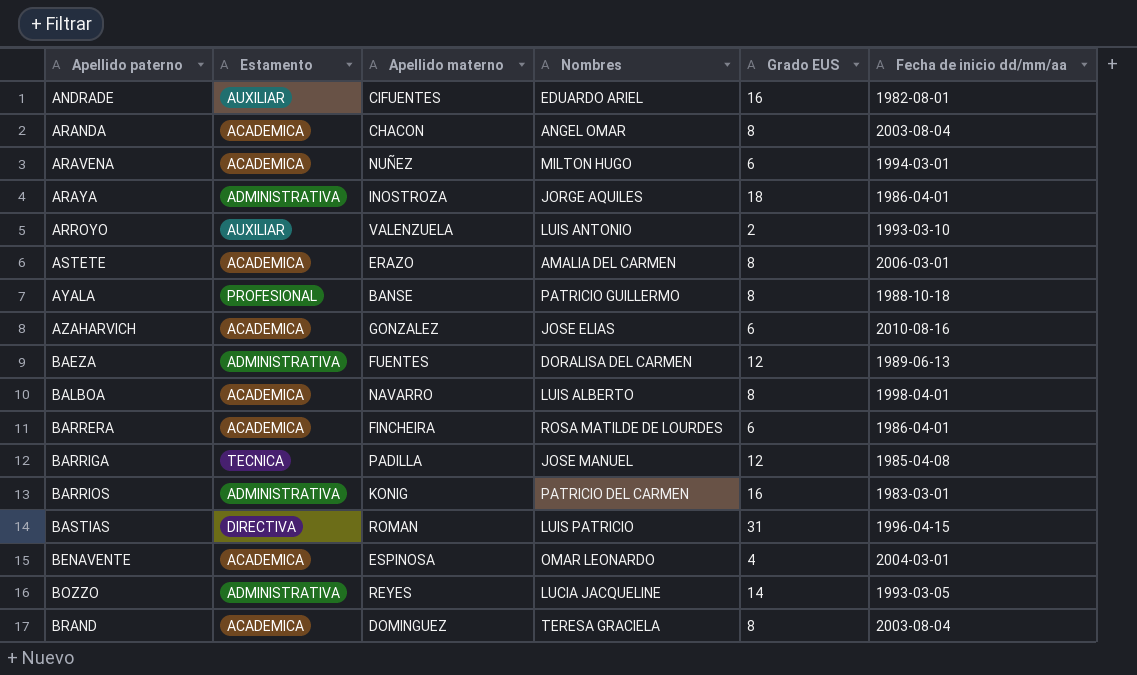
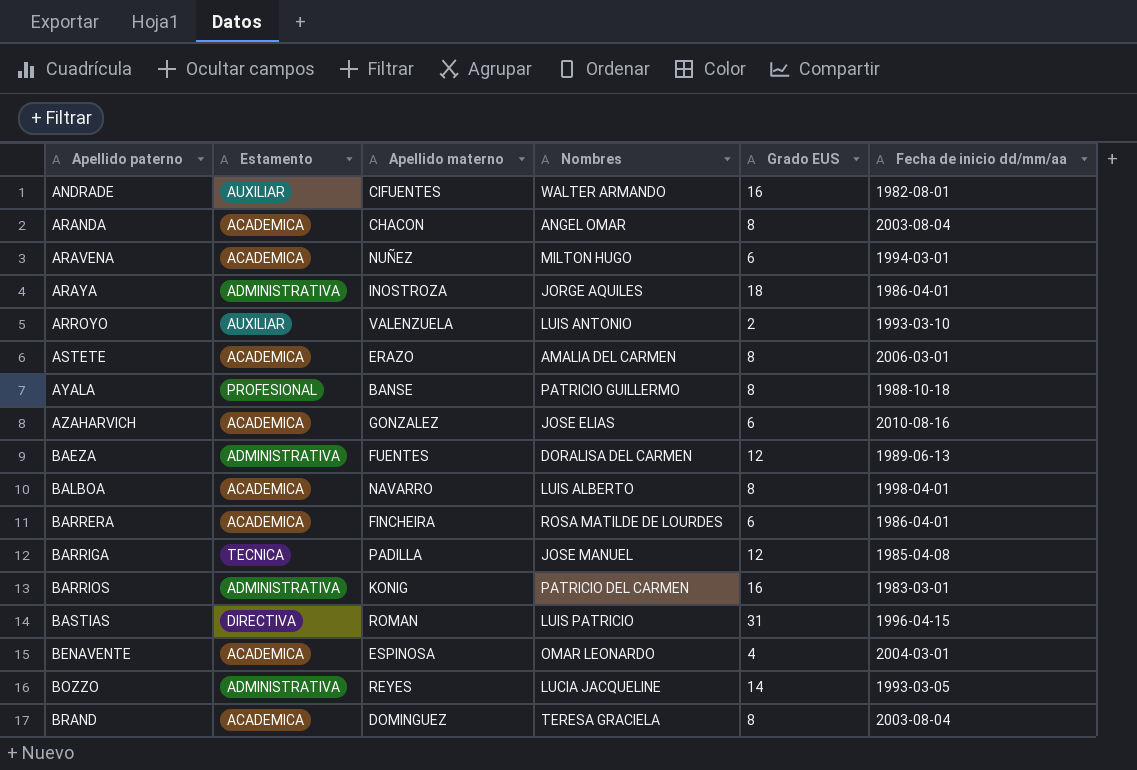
ANDRADE | Nombres: EDUARDO ARIEL -> WALTER ARMANDO

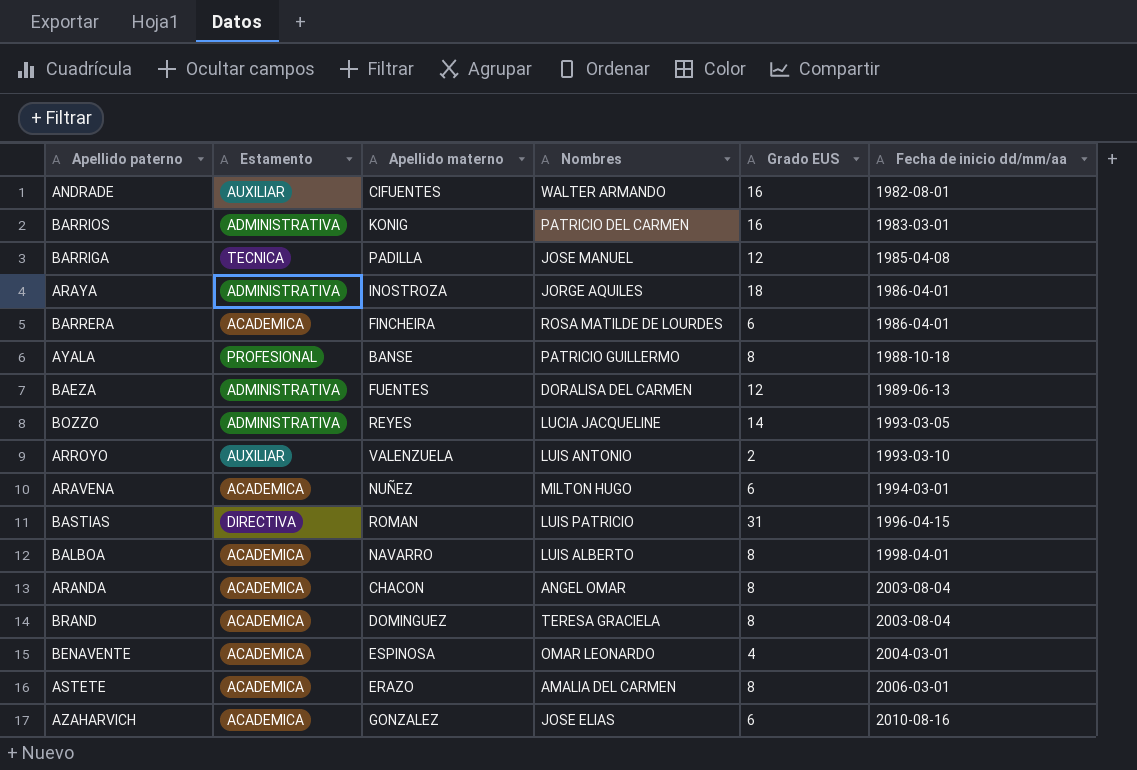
row order: Apellido paterno ascending -> Fecha de inicio dd/mm/aa ascending

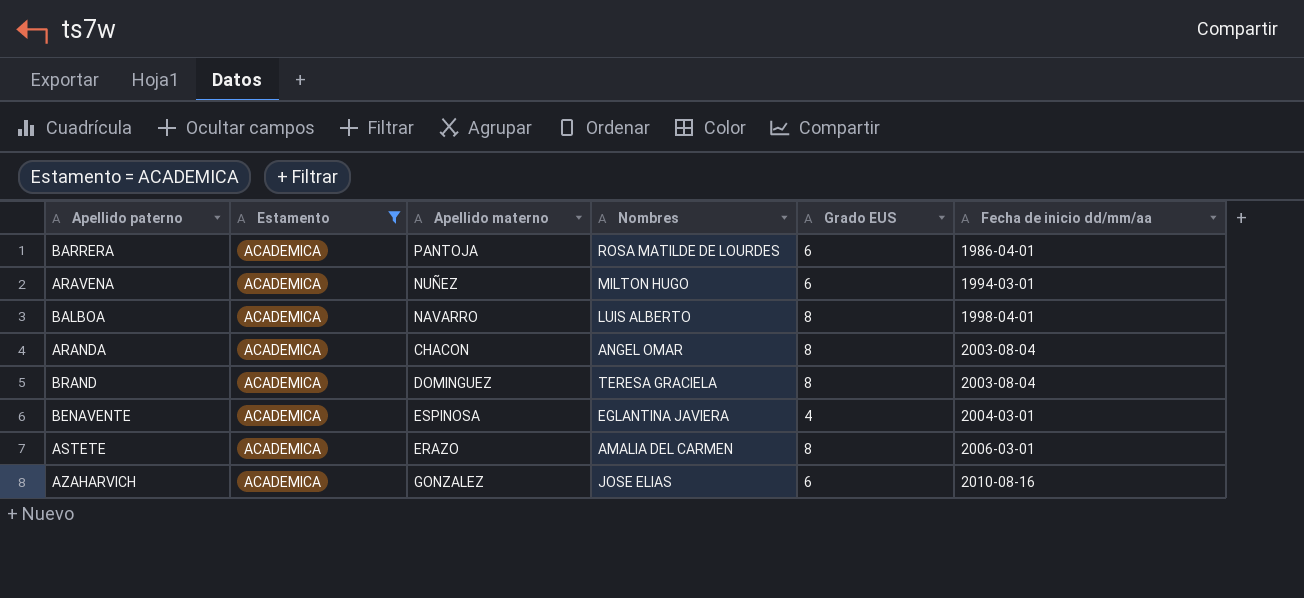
filter: none -> Estamento = ACADEMICA
BARRERA | Apellido materno: FINCHEIRA -> PANTOJA
BENAVENTE | Nombres: OMAR LEONARDO -> EGLANTINA JAVIERA

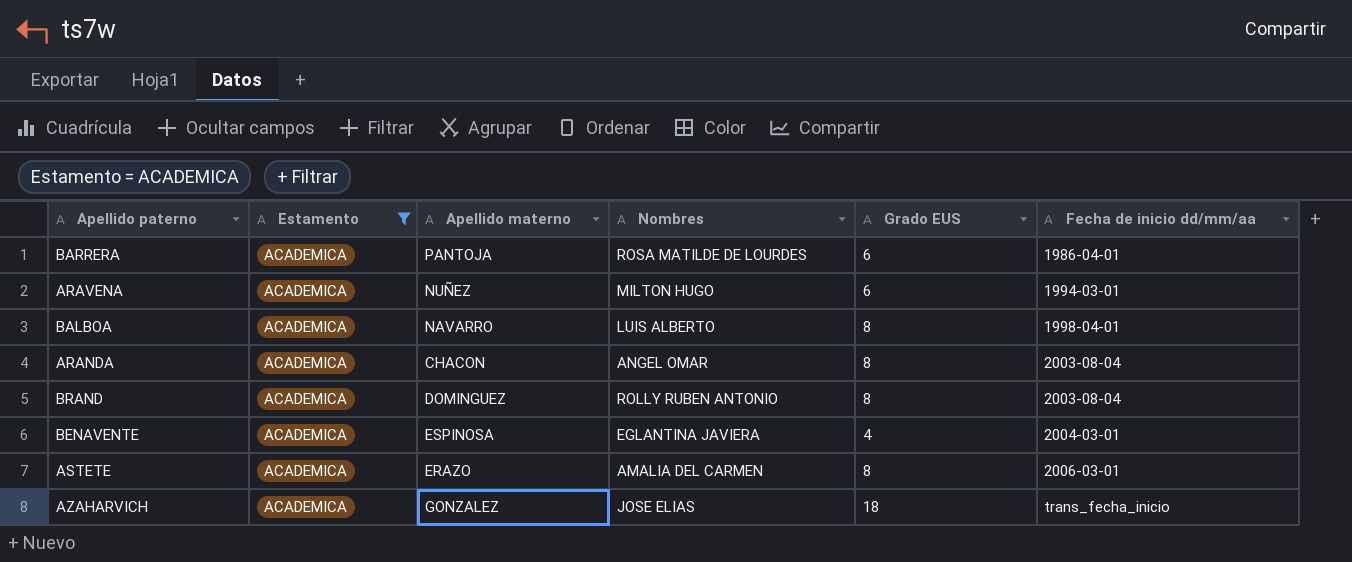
BRAND | Nombres: TERESA GRACIELA -> ROLLY RUBEN ANTONIO
AZAHARVICH | Grado EUS: 6 -> 18
AZAHARVICH | Fecha de inicio dd/mm/aa: 2010-08-16 -> trans_fecha_inicio

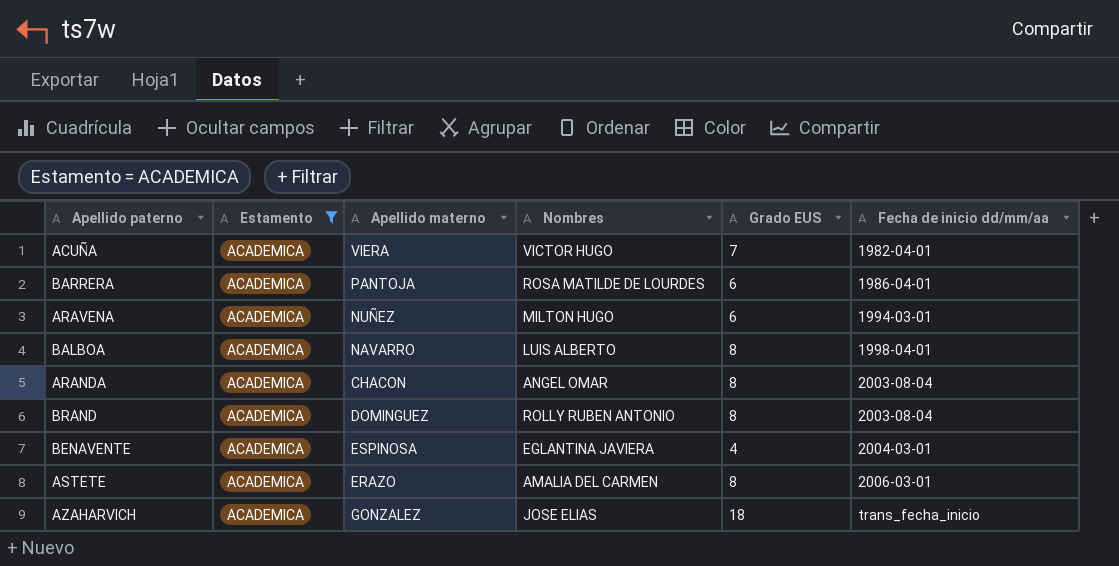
row ACUÑA: none -> ACADEMICA | VIERA | VICTOR HUGO | 7 | 1982-04-01

